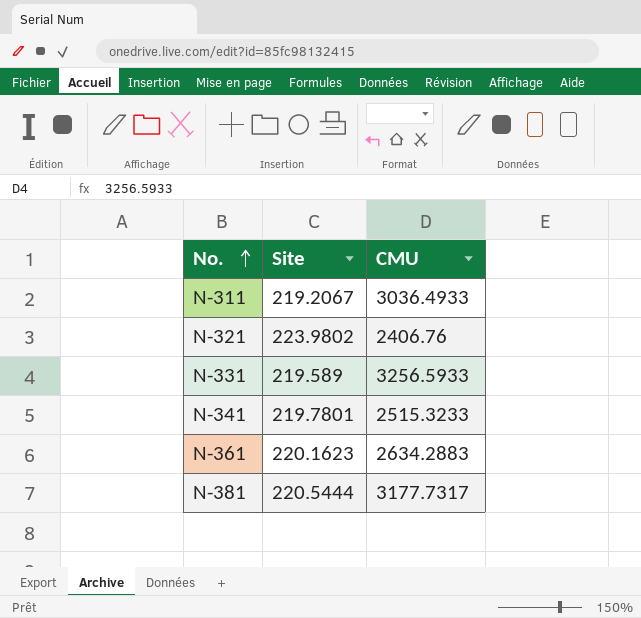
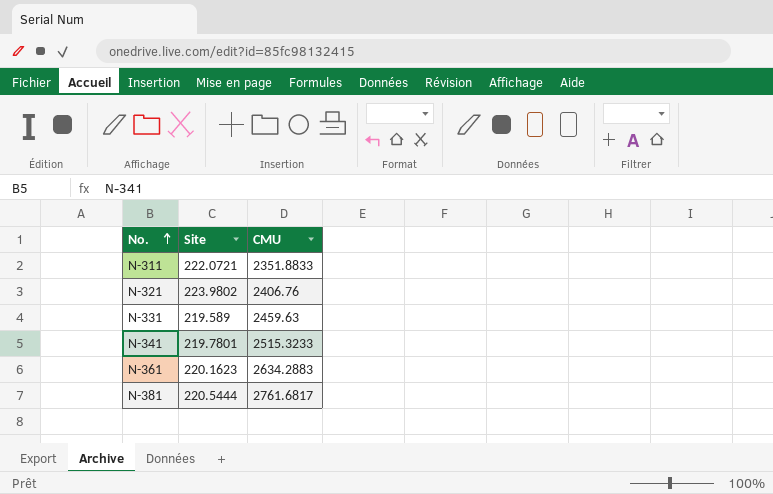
N-311 | Site: 219.2067 -> 222.0721
N-311 | CMU: 3036.4933 -> 2351.8833
N-331 | CMU: 3256.5933 -> 2459.63
N-381 | CMU: 3177.7317 -> 2761.6817

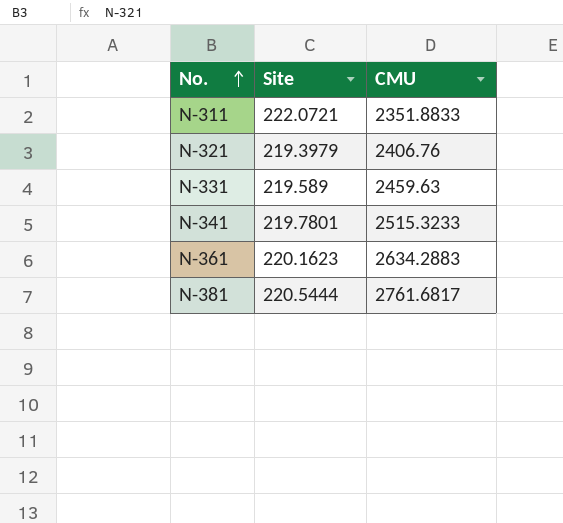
N-321 | Site: 223.9802 -> 219.3979

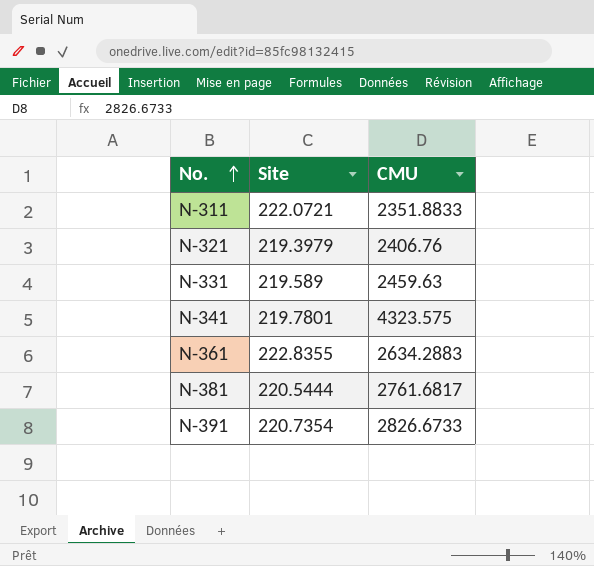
N-341 | CMU: 2515.3233 -> 4323.575
N-361 | Site: 220.1623 -> 222.8355
row N-391: none -> 220.7354 | 2826.6733

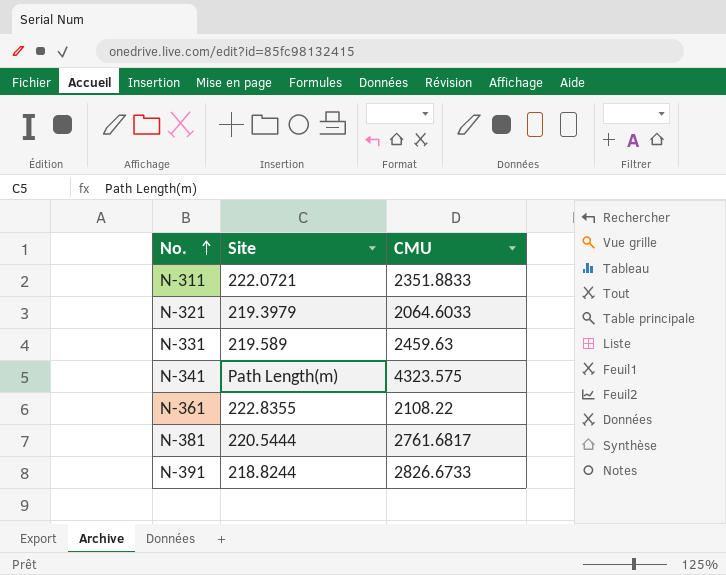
N-321 | CMU: 2406.76 -> 2064.6033
N-341 | Site: 219.7801 -> Path Length(m)
N-361 | CMU: 2634.2883 -> 2108.22
N-391 | Site: 220.7354 -> 218.8244

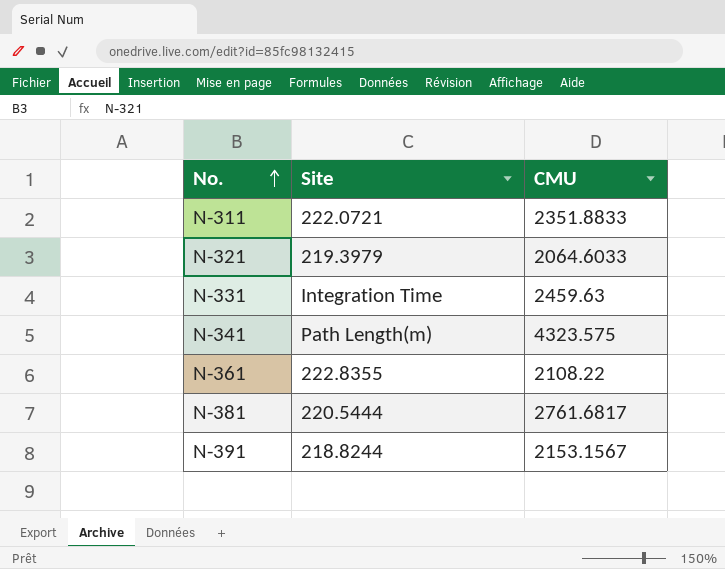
N-331 | Site: 219.589 -> Integration Time
N-391 | CMU: 2826.6733 -> 2153.1567

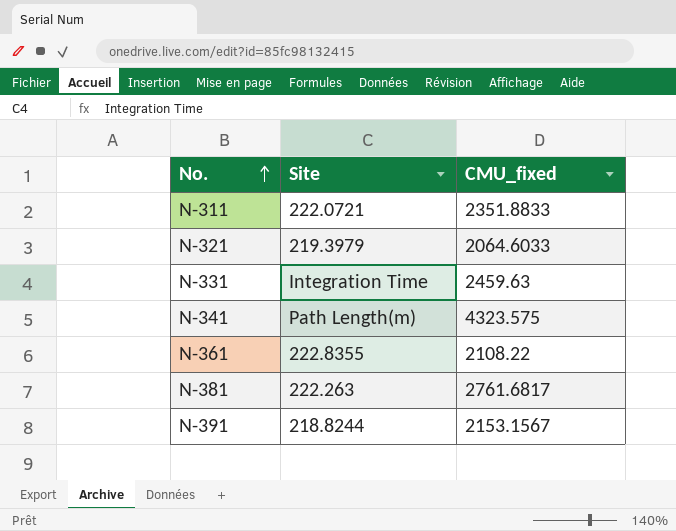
column name: CMU -> CMU_fixed
N-381 | Site: 220.5444 -> 222.263

